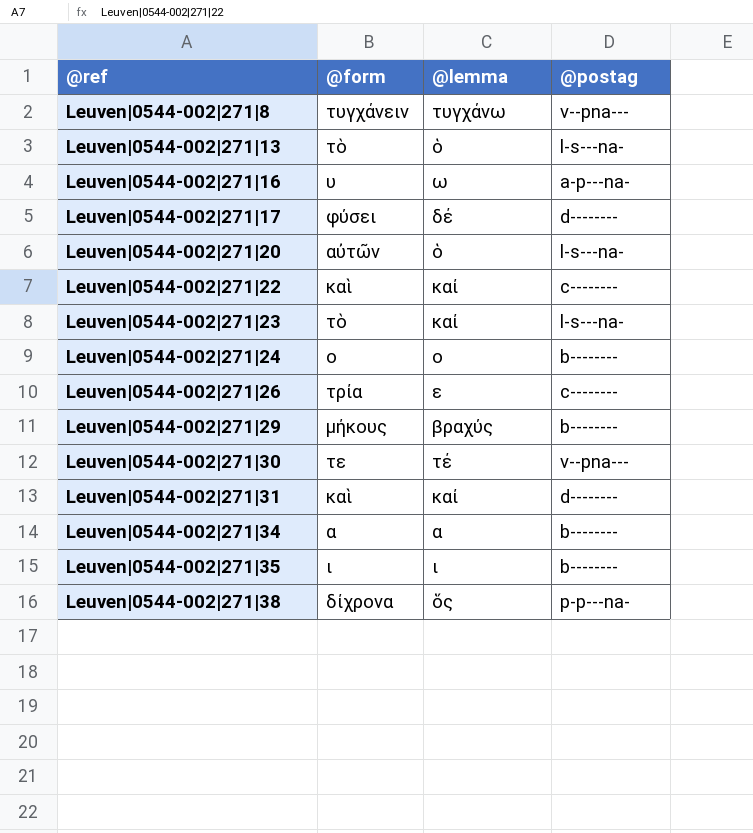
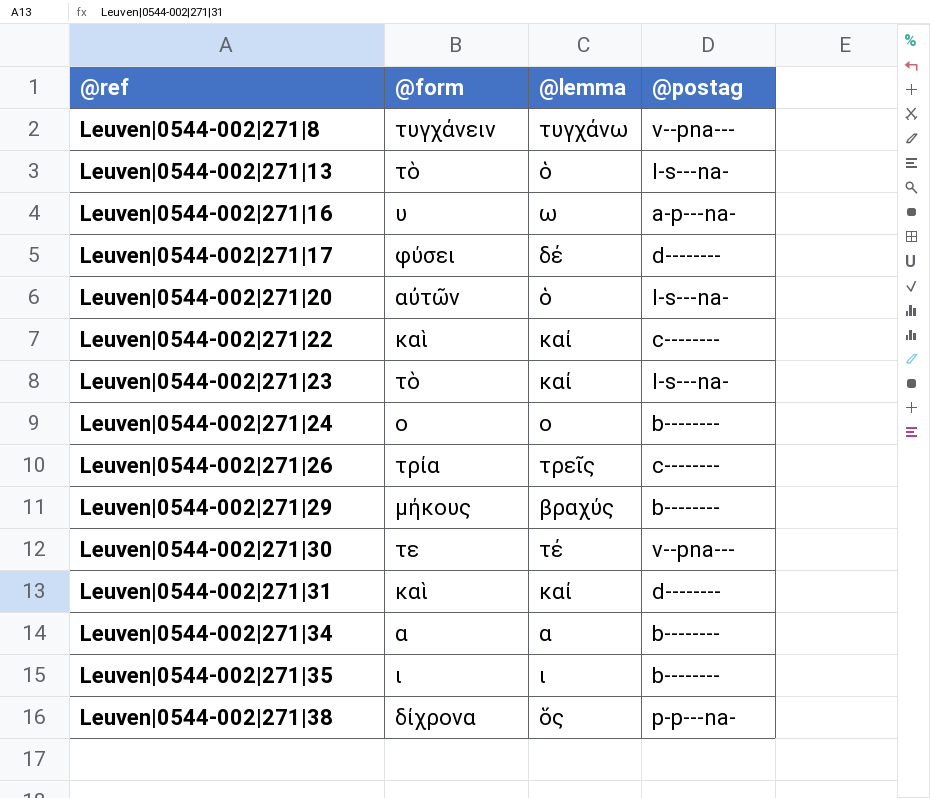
Leuven|0544-002|271|26 | @lemma: ε -> τρεῖς

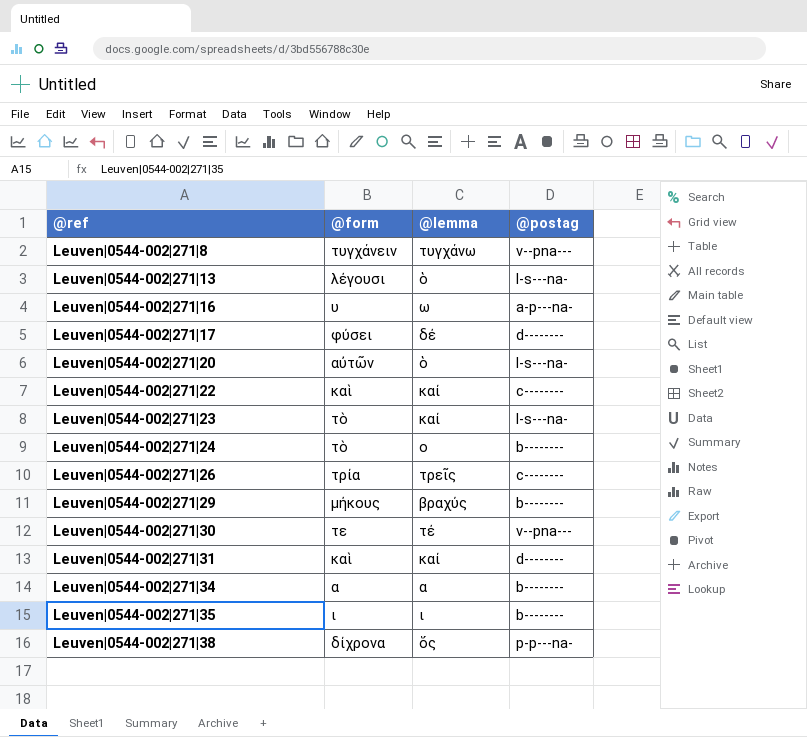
Leuven|0544-002|271|13 | @form: τὸ -> λέγουσι
Leuven|0544-002|271|24 | @form: ο -> τὸ

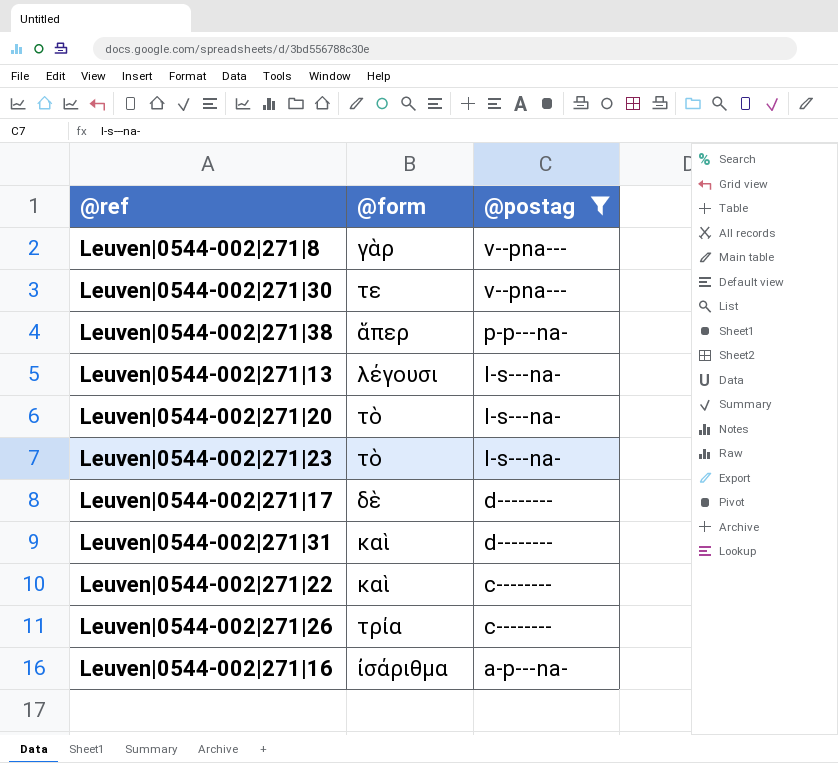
filter: none -> @postag != b--------
row order: @ref ascending -> @postag descending
column @lemma | position: 3 -> none
Leuven|0544-002|271|8 | @form: τυγχάνειν -> γὰρ
Leuven|0544-002|271|38 | @form: δίχρονα -> ἅπερ
Leuven|0544-002|271|20 | @form: αὐτῶν -> τὸ
Leuven|0544-002|271|17 | @form: φύσει -> δὲ
Leuven|0544-002|271|16 | @form: υ -> ἰσάριθμα

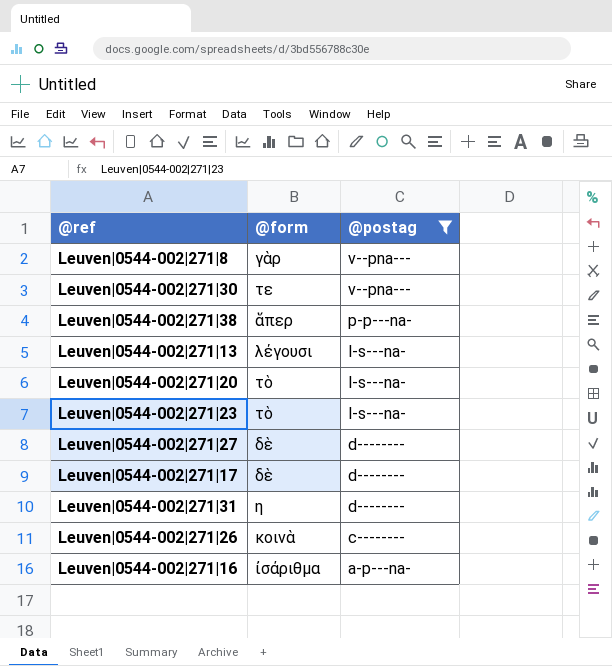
row Leuven|0544-002|271|22: καὶ | c-------- -> none
row Leuven|0544-002|271|27: none -> δὲ | d--------
Leuven|0544-002|271|31 | @form: καὶ -> η
Leuven|0544-002|271|26 | @form: τρία -> κοινὰ

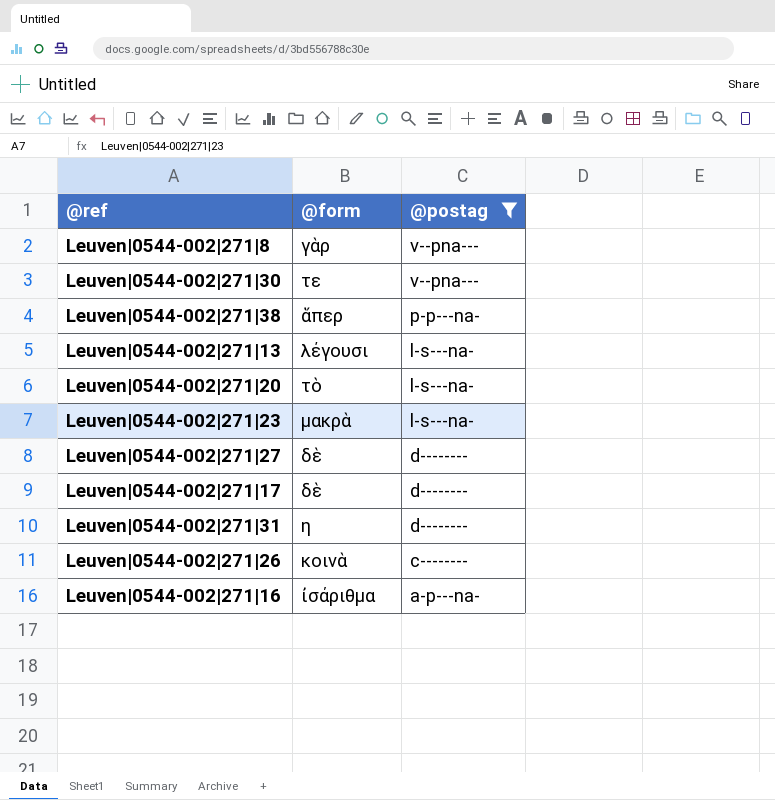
Leuven|0544-002|271|23 | @form: τὸ -> μακρὰ

